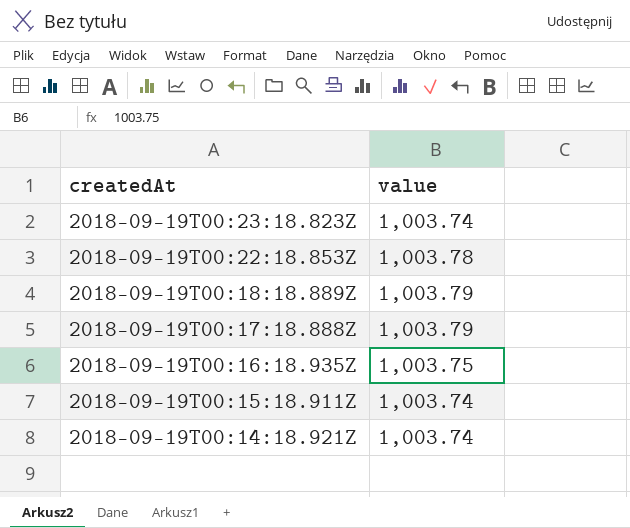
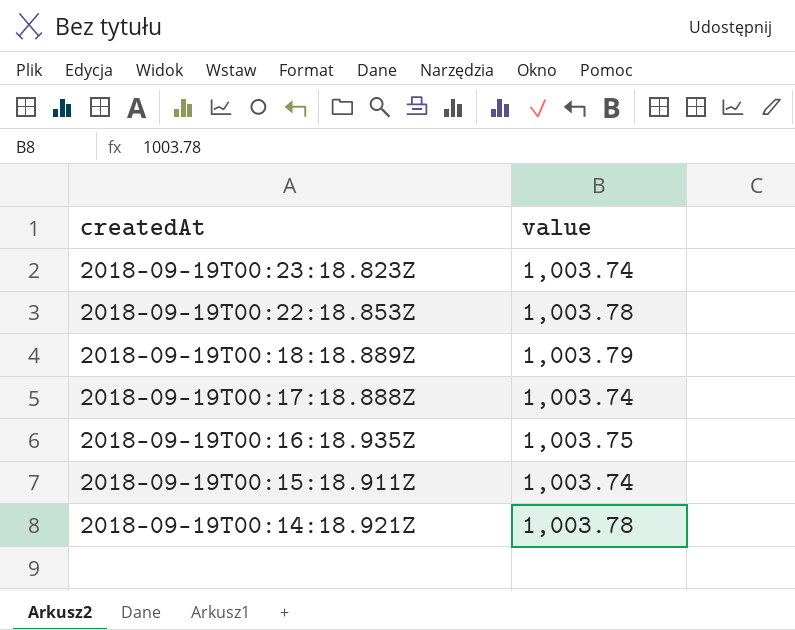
2018-09-19T00:17:18.888Z | value: 1,003.79 -> 1,003.74
2018-09-19T00:14:18.921Z | value: 1,003.74 -> 1,003.78

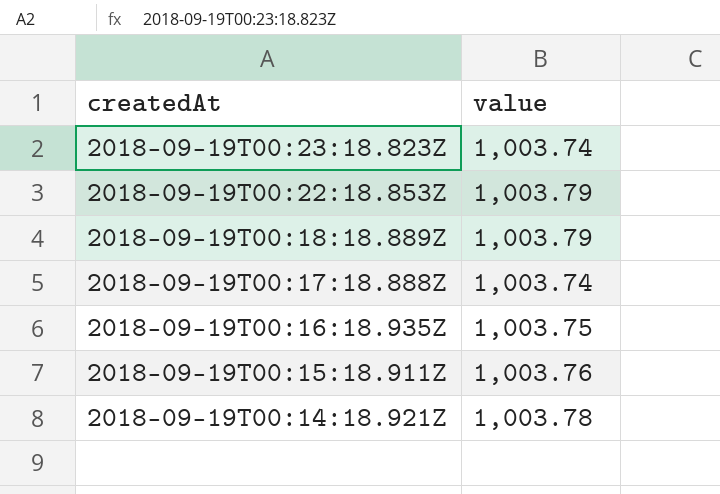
2018-09-19T00:22:18.853Z | value: 1,003.78 -> 1,003.79
2018-09-19T00:15:18.911Z | value: 1,003.74 -> 1,003.76

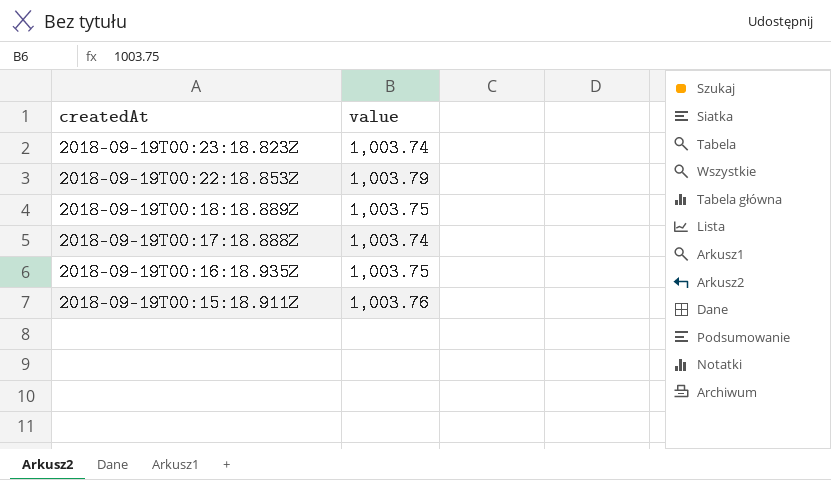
row 2018-09-19T00:14:18.921Z: 1,003.78 -> none
2018-09-19T00:18:18.889Z | value: 1,003.79 -> 1,003.75

